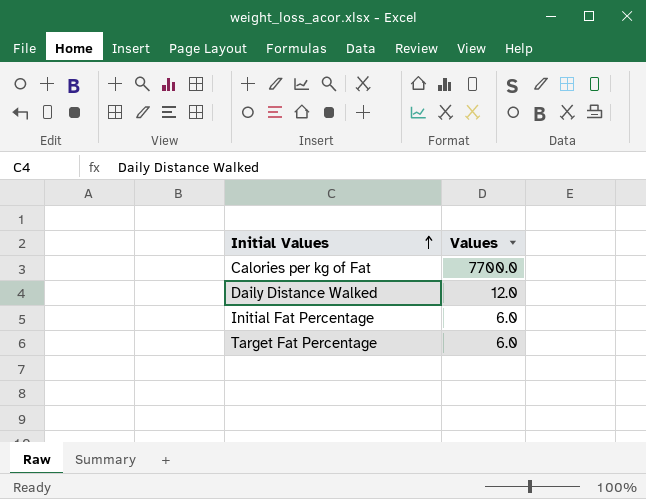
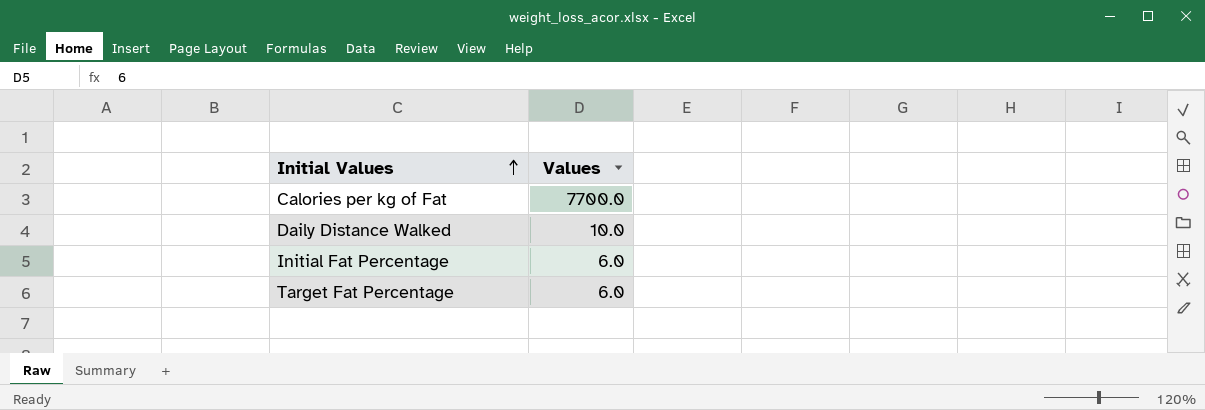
Daily Distance Walked | Values: 12.0 -> 10.0

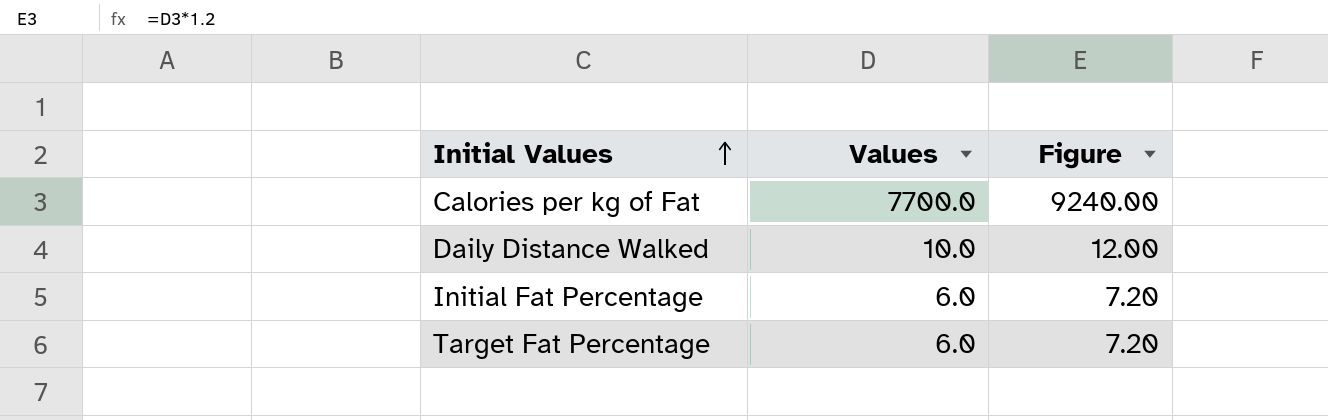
column Figure | formula: none -> [Values] * 1.2

